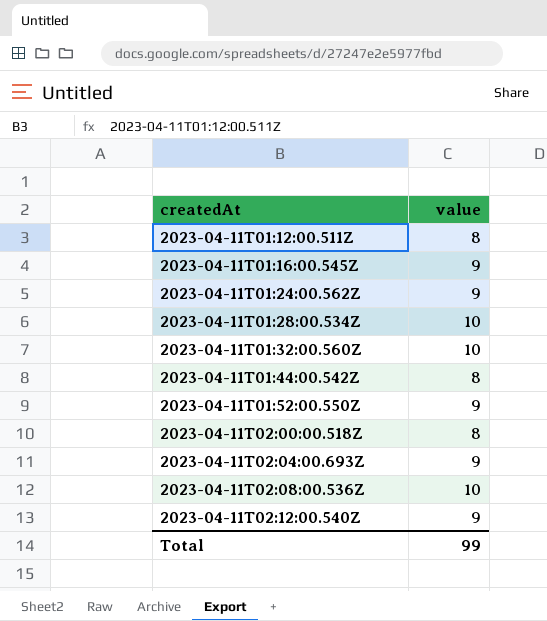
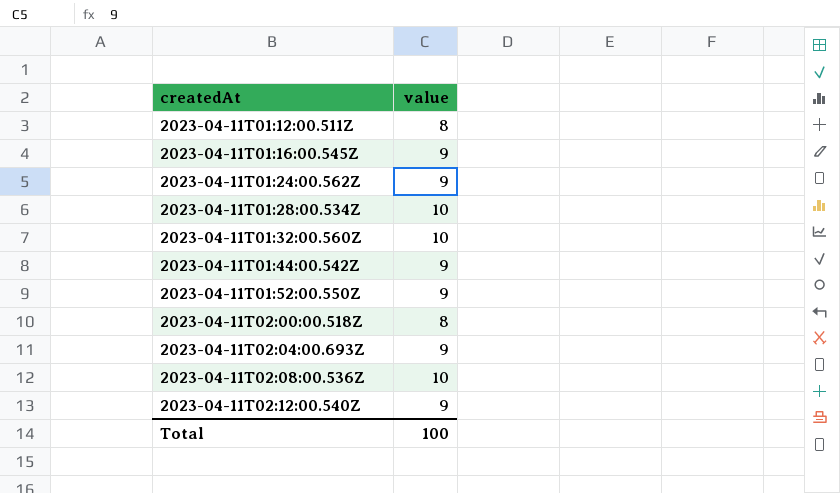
2023-04-11T01:44:00.542Z | value: 8 -> 9
Total | value: 99 -> 100

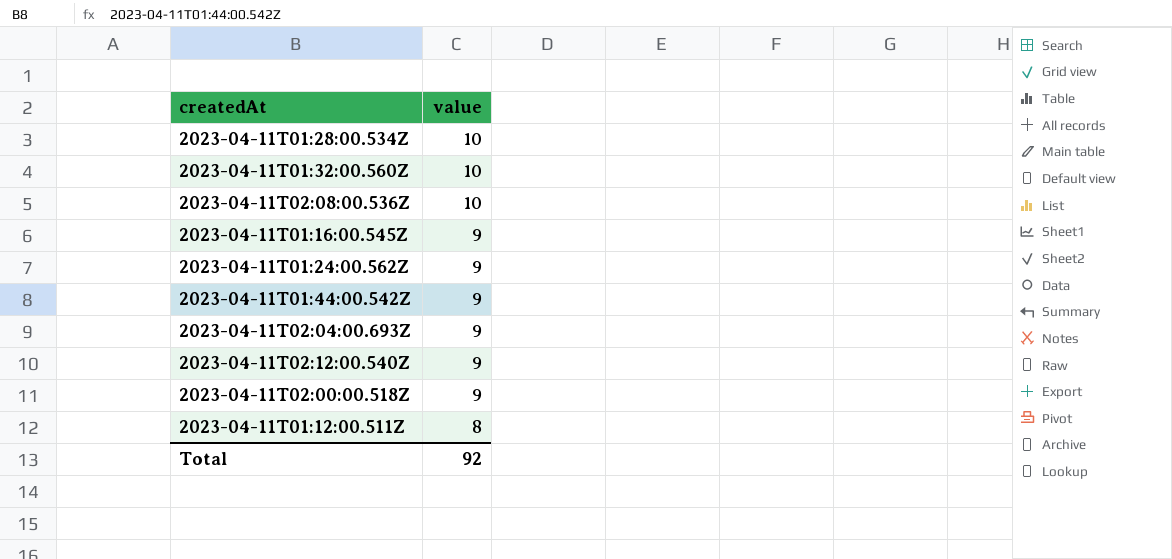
row order: createdAt ascending -> value descending
row 2023-04-11T01:52:00.550Z: 9 -> none
2023-04-11T02:00:00.518Z | value: 8 -> 9
Total | value: 100 -> 92

